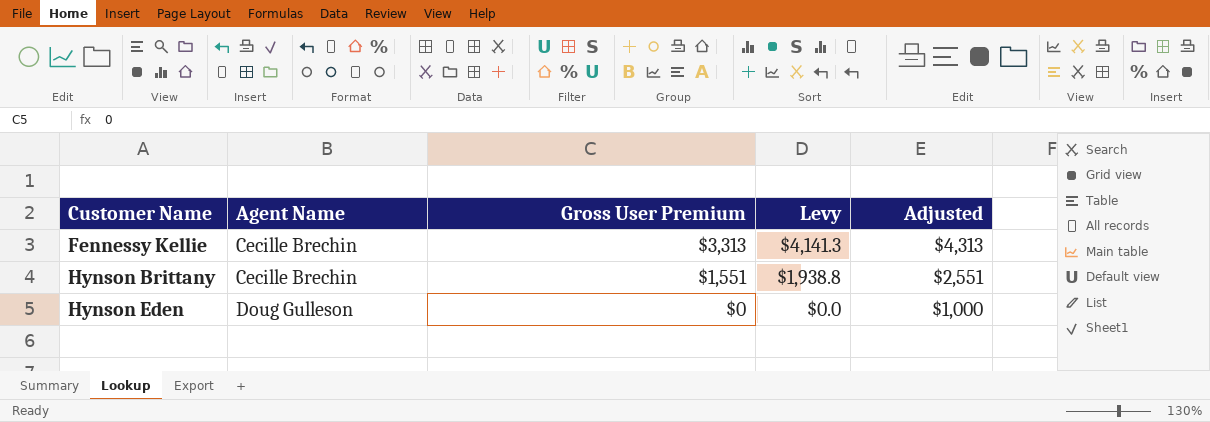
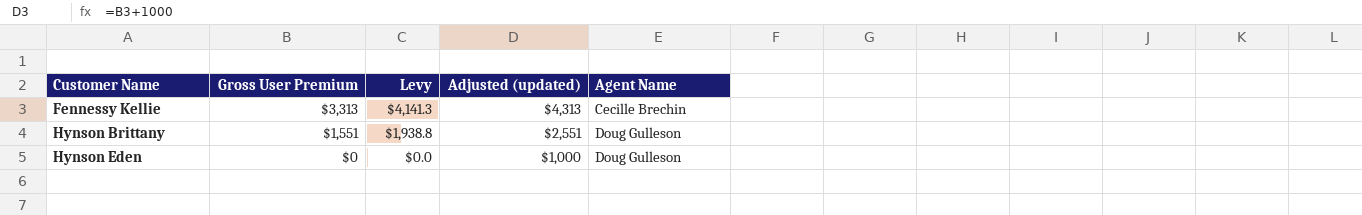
column name: Adjusted -> Adjusted (updated)
column Agent Name | position: 2 -> 5
Hynson Brittany | Agent Name: Cecille Brechin -> Doug Gulleson

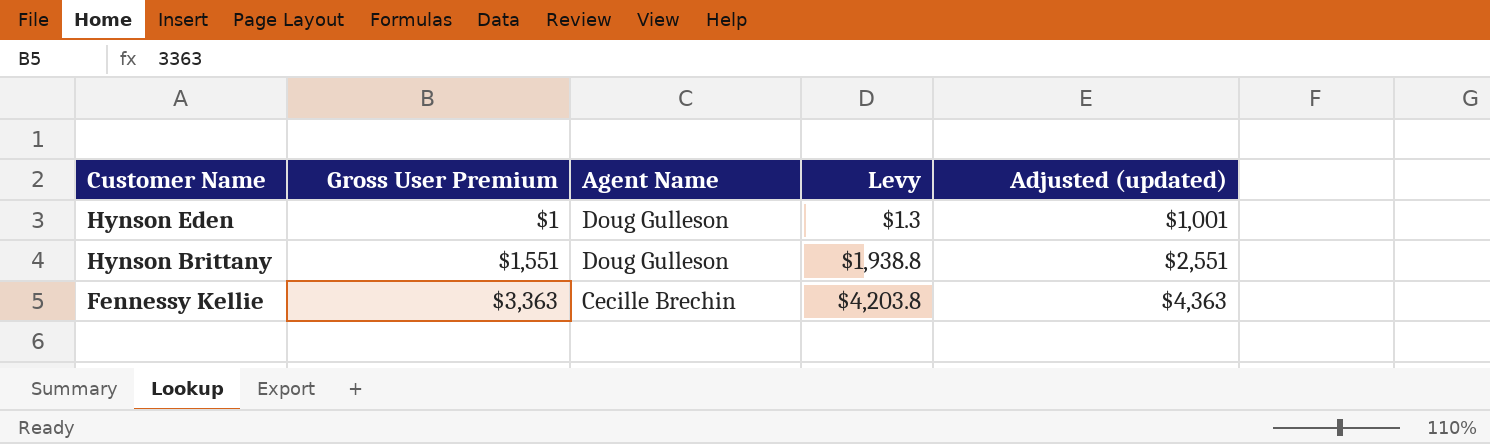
row order: Customer Name ascending -> Customer Name descending
column Agent Name | position: 5 -> 3
Hynson Eden | Gross User Premium: $0 -> $1
Hynson Eden | Levy: $0.0 -> $1.3
Hynson Eden | Adjusted (updated): $1,000 -> $1,001
Fennessy Kellie | Gross User Premium: $3,313 -> $3,363
Fennessy Kellie | Levy: $4,141.3 -> $4,203.8
Fennessy Kellie | Adjusted (updated): $4,313 -> $4,363

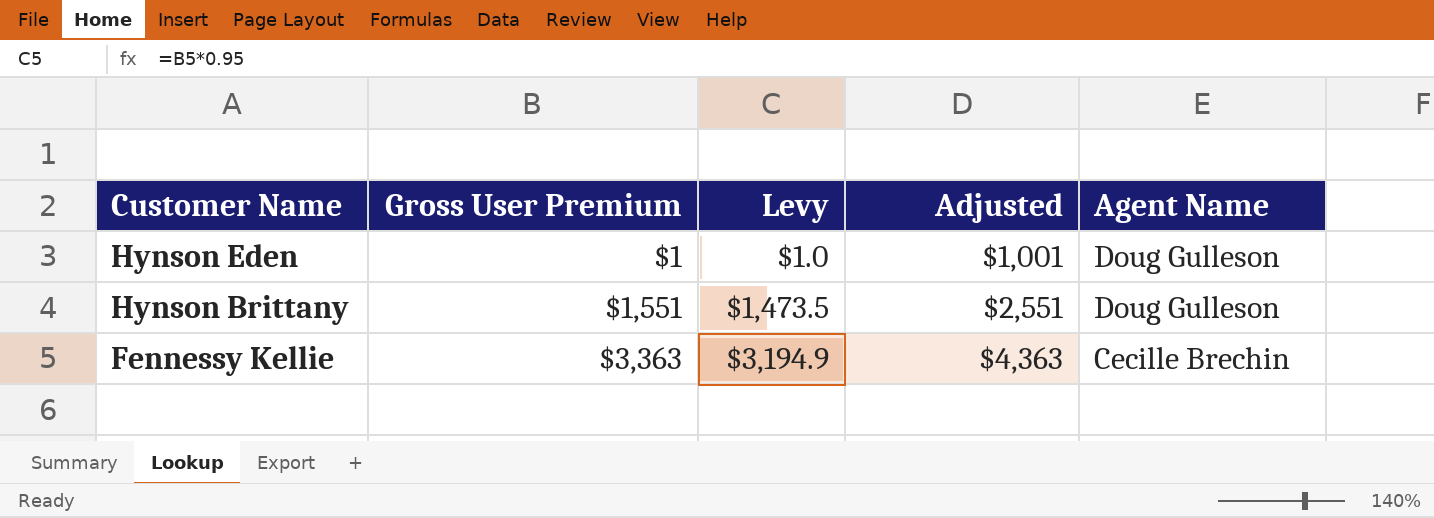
column Levy | formula: [Gross User Premium] * 1.25 -> [Gross User Premium] * 0.95
column name: Adjusted (updated) -> Adjusted
column Agent Name | position: 3 -> 5

